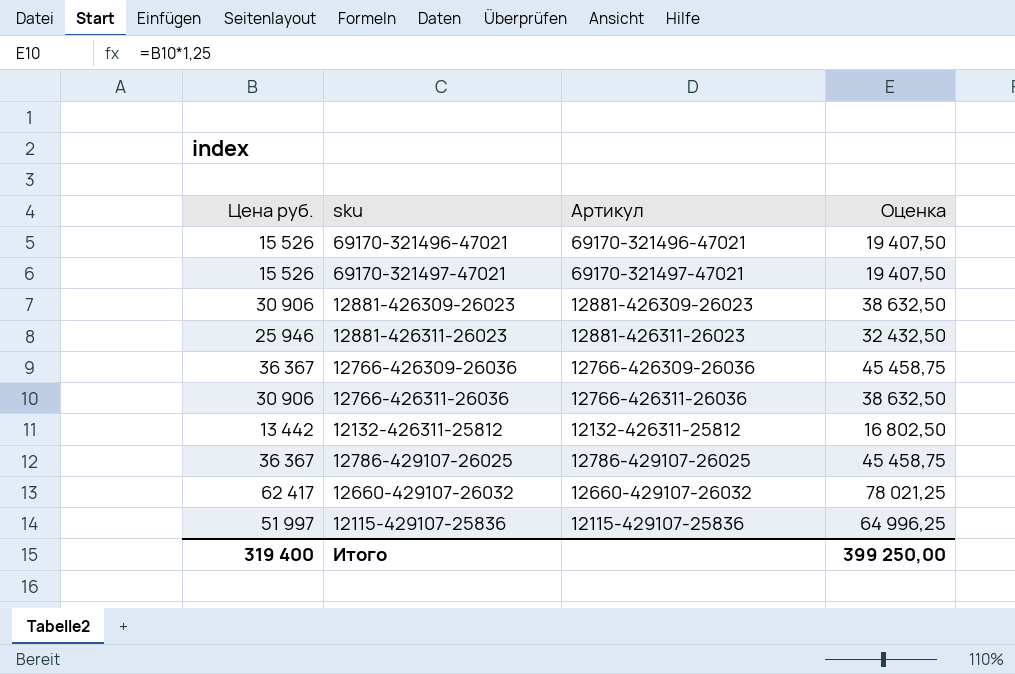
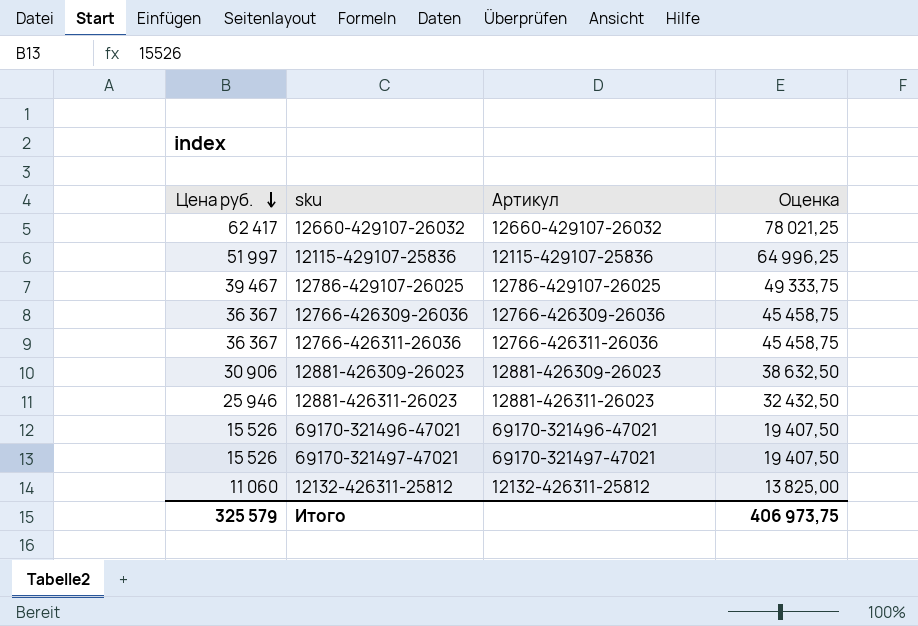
row order: none -> Цена руб. descending
12786-429107-26025 | Цена руб.: 36 367 -> 39 467
12786-429107-26025 | Оценка: 45 458,75 -> 49 333,75
12766-426311-26036 | Цена руб.: 30 906 -> 36 367
12766-426311-26036 | Оценка: 38 632,50 -> 45 458,75
12132-426311-25812 | Цена руб.: 13 442 -> 11 060
12132-426311-25812 | Оценка: 16 802,50 -> 13 825,00
Итого | Цена руб.: 319 400 -> 325 579
Итого | Оценка: 399 250,00 -> 406 973,75

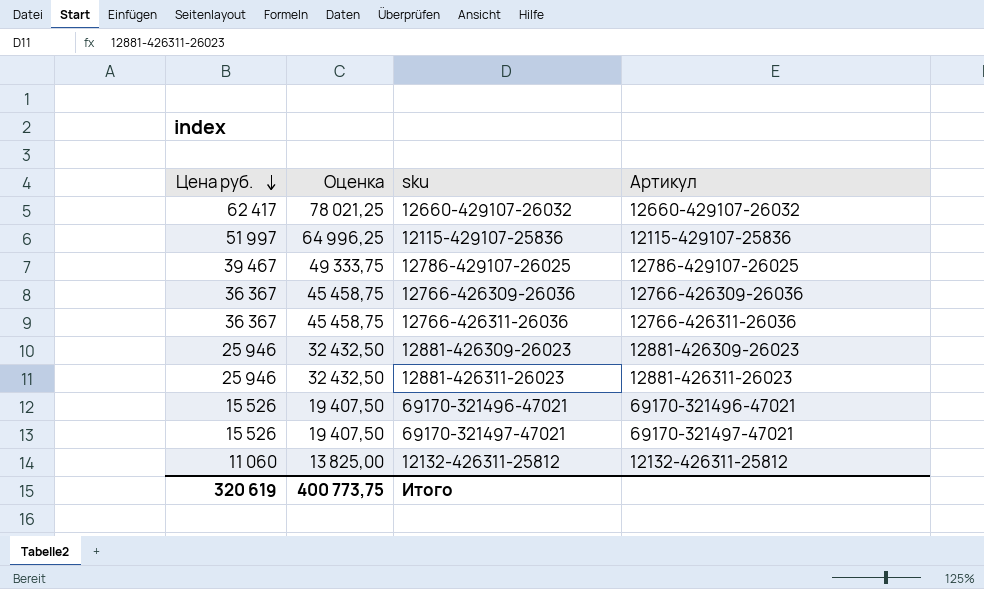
column Оценка | position: 4 -> 2
12881-426309-26023 | Цена руб.: 30 906 -> 25 946
12881-426309-26023 | Оценка: 38 632,50 -> 32 432,50
Итого | Цена руб.: 325 579 -> 320 619
Итого | Оценка: 406 973,75 -> 400 773,75

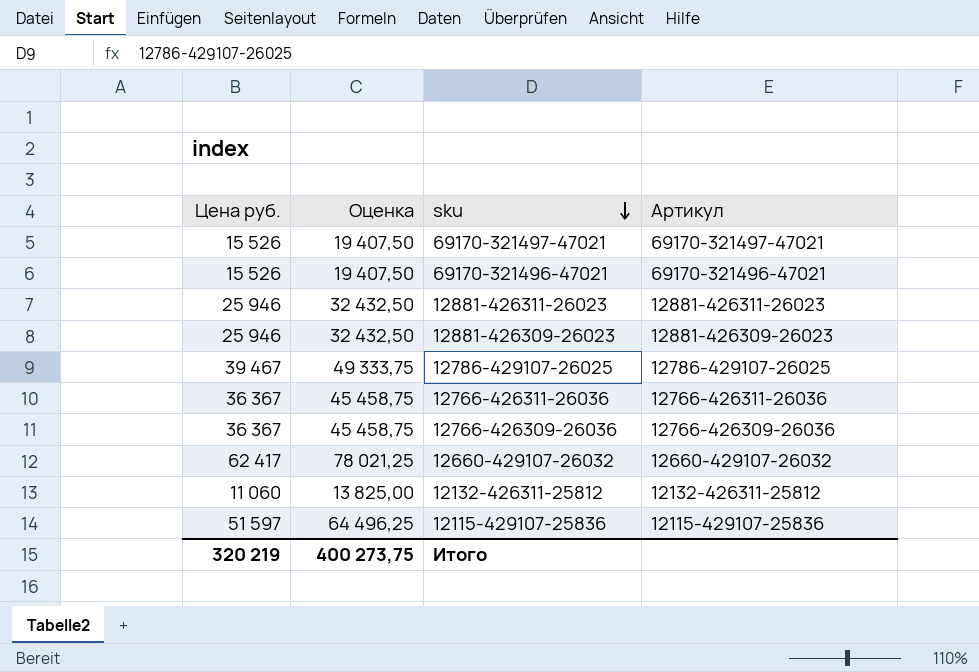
row order: Цена руб. descending -> sku descending
12115-429107-25836 | Цена руб.: 51 997 -> 51 597
12115-429107-25836 | Оценка: 64 996,25 -> 64 496,25
Итого | Цена руб.: 320 619 -> 320 219
Итого | Оценка: 400 773,75 -> 400 273,75

